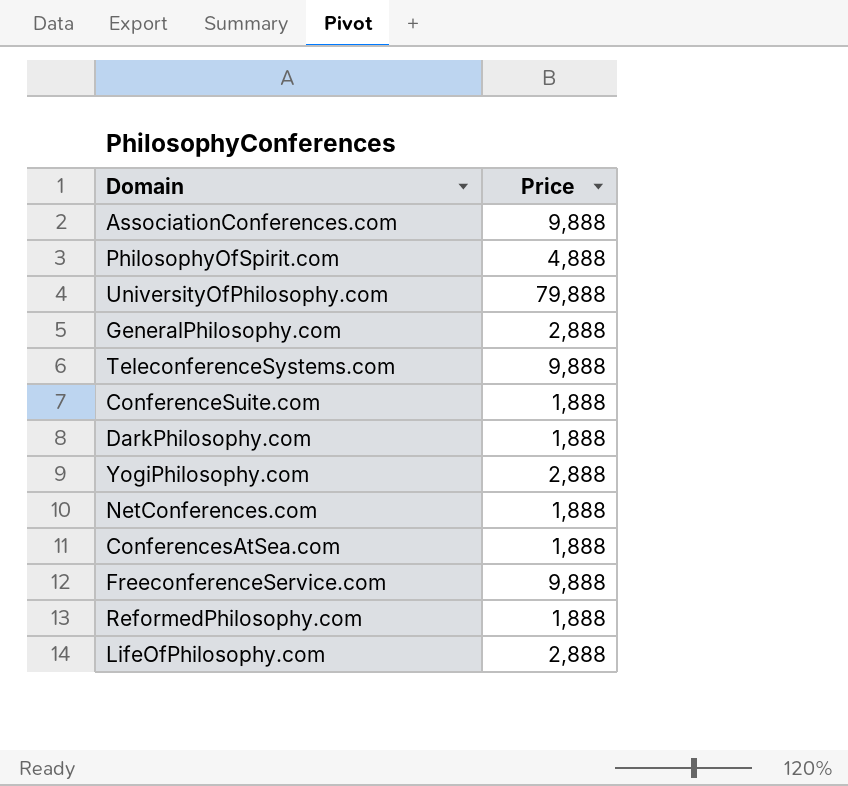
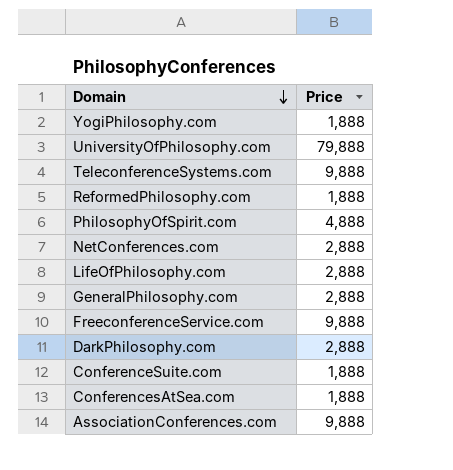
row order: none -> Domain descending
YogiPhilosophy.com | Price: 2,888 -> 1,888
NetConferences.com | Price: 1,888 -> 2,888
DarkPhilosophy.com | Price: 1,888 -> 2,888

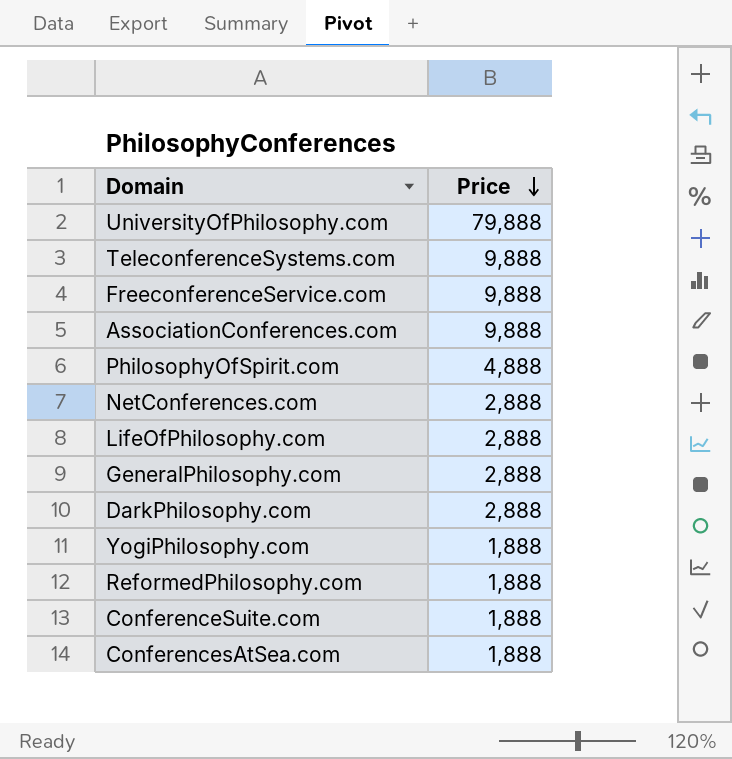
row order: Domain descending -> Price descending

